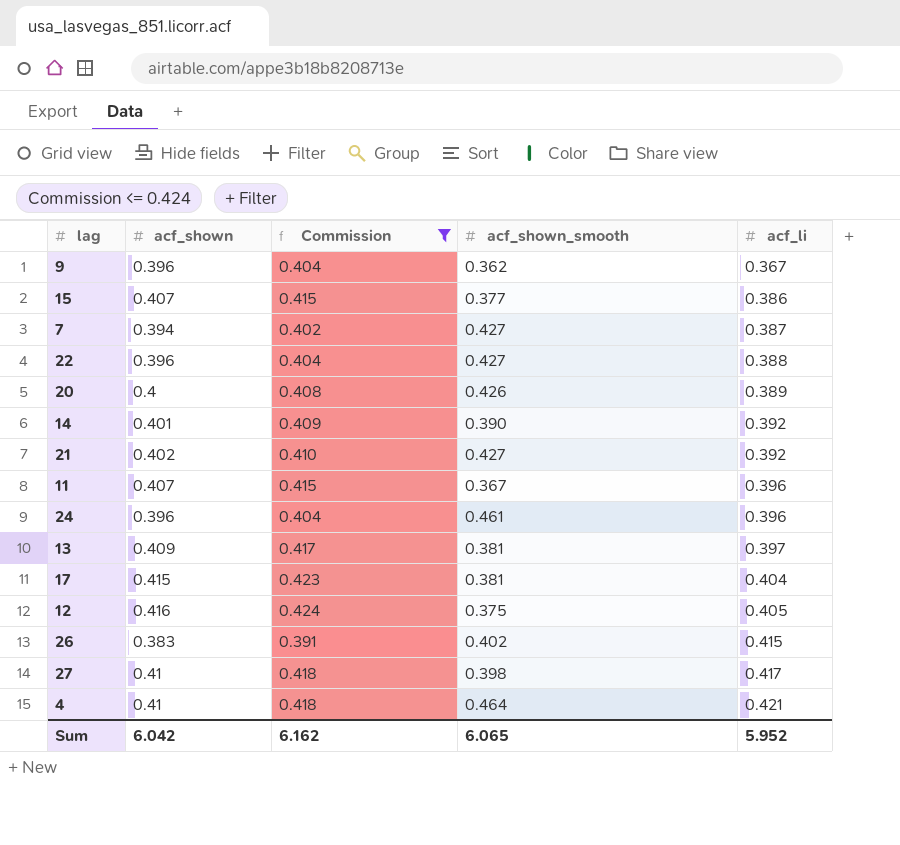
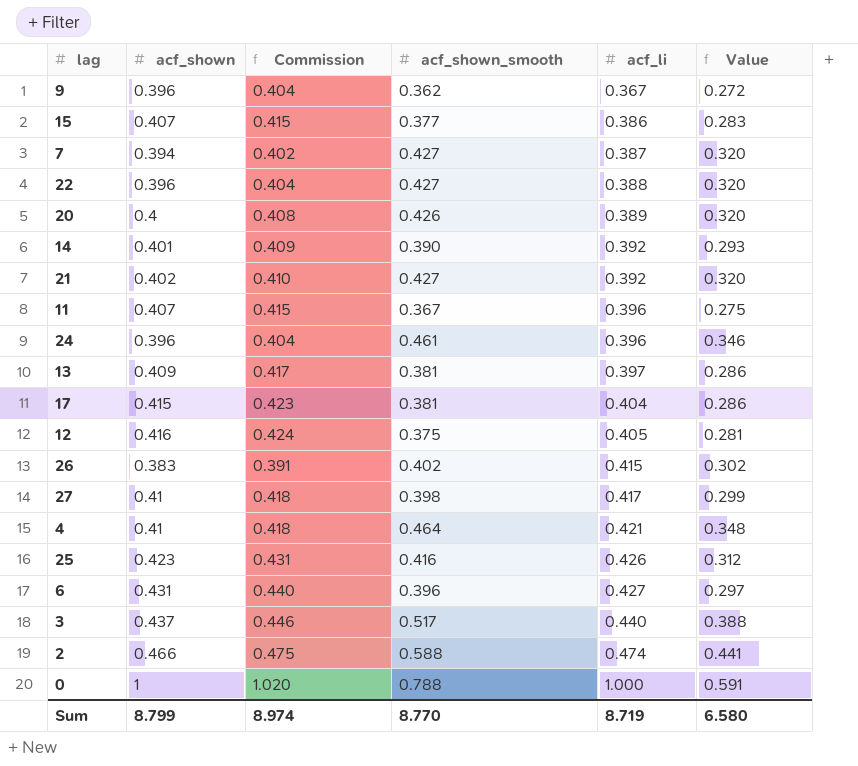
filter: Commission <= 0.424 -> none
column Value | formula: none -> [acf_shown_smooth] * 0.75
Sum | acf_shown: 6.042 -> 8.799
Sum | Commission: 6.162 -> 8.974
Sum | acf_shown_smooth: 6.065 -> 8.770
Sum | acf_li: 5.952 -> 8.719

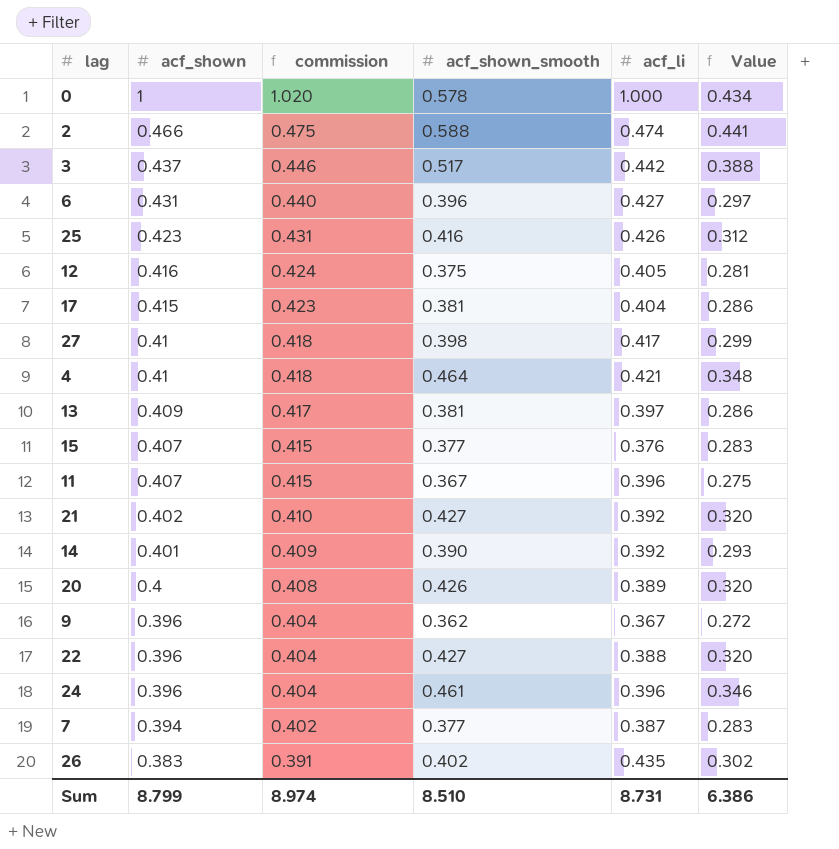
row order: acf_li ascending -> acf_shown descending
column name: Commission -> commission
0 | acf_shown_smooth: 0.788 -> 0.578
0 | Value: 0.591 -> 0.434
3 | acf_li: 0.440 -> 0.442
15 | acf_li: 0.386 -> 0.376
7 | acf_shown_smooth: 0.427 -> 0.377
7 | Value: 0.320 -> 0.283
26 | acf_li: 0.415 -> 0.435
Sum | acf_shown_smooth: 8.770 -> 8.510
Sum | acf_li: 8.719 -> 8.731
Sum | Value: 6.580 -> 6.386

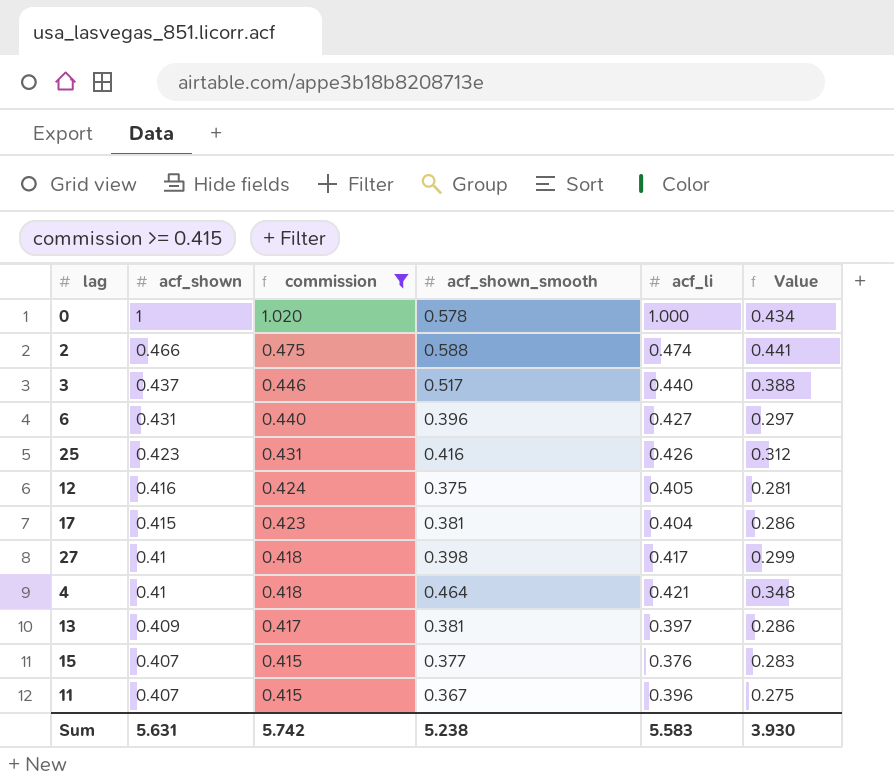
filter: none -> commission >= 0.415
3 | acf_li: 0.442 -> 0.440
Sum | acf_shown: 8.799 -> 5.631
Sum | commission: 8.974 -> 5.742
Sum | acf_shown_smooth: 8.510 -> 5.238
Sum | acf_li: 8.731 -> 5.583
Sum | Value: 6.386 -> 3.930

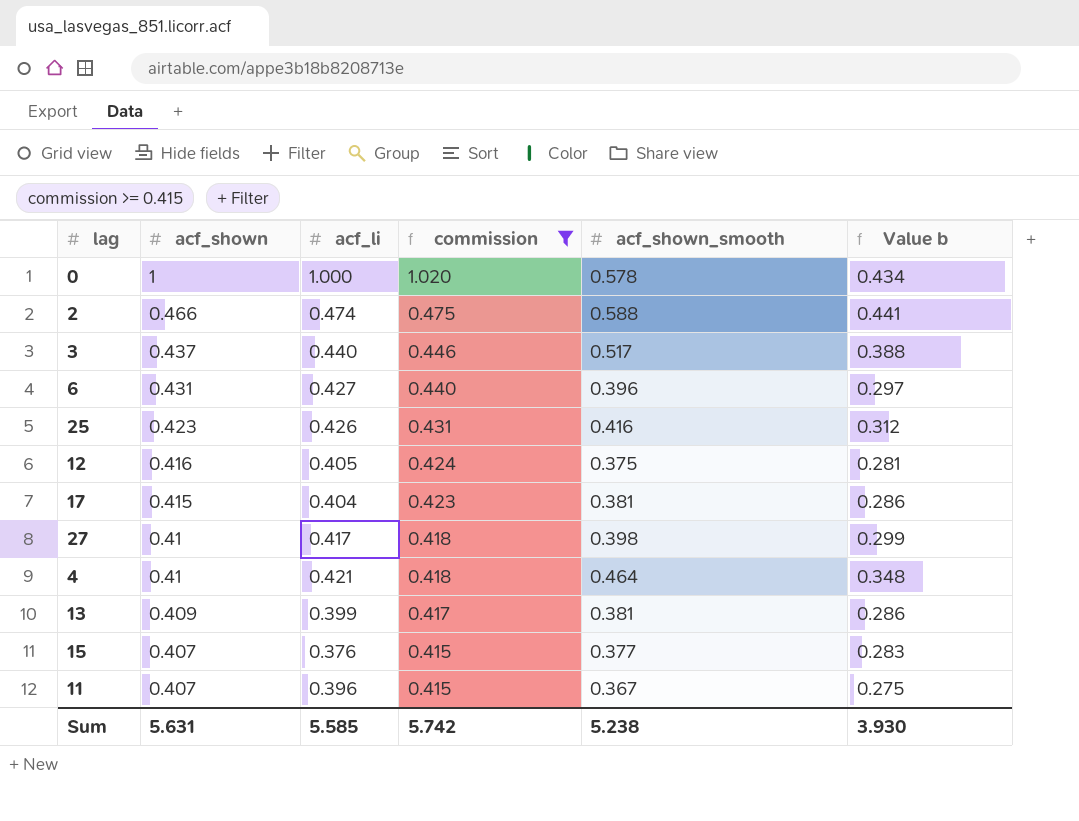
column acf_li | position: 5 -> 3
column name: Value -> Value b
13 | acf_li: 0.397 -> 0.399
Sum | acf_li: 5.583 -> 5.585

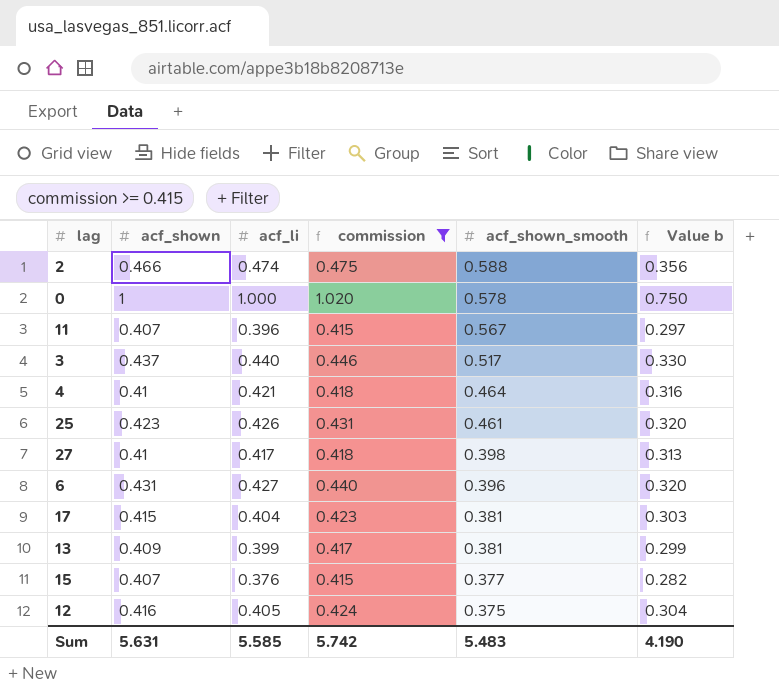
row order: acf_shown descending -> acf_shown_smooth descending
column Value b | formula: [acf_shown_smooth] * 0.75 -> [acf_li] * 0.75
11 | acf_shown_smooth: 0.367 -> 0.567
25 | acf_shown_smooth: 0.416 -> 0.461
Sum | acf_shown_smooth: 5.238 -> 5.483
Sum | Value b: 3.930 -> 4.190

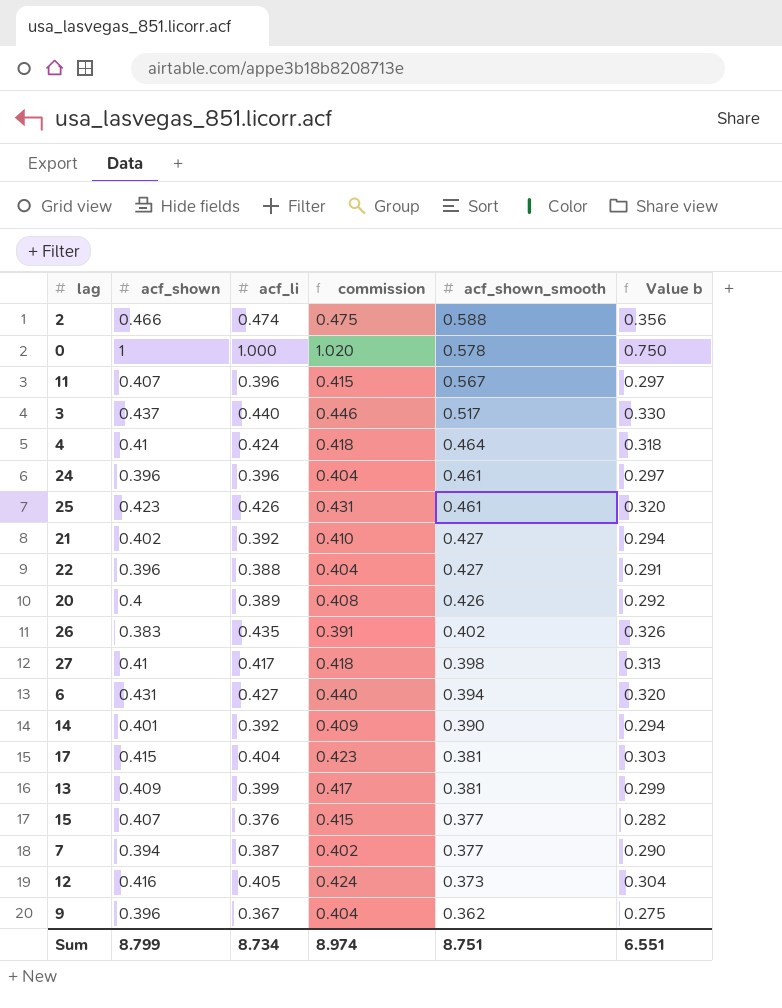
filter: commission >= 0.415 -> none
4 | acf_li: 0.421 -> 0.424
4 | Value b: 0.316 -> 0.318
6 | acf_shown_smooth: 0.396 -> 0.394
12 | acf_shown_smooth: 0.375 -> 0.373
Sum | acf_shown: 5.631 -> 8.799
Sum | acf_li: 5.585 -> 8.734
Sum | commission: 5.742 -> 8.974
Sum | acf_shown_smooth: 5.483 -> 8.751
Sum | Value b: 4.190 -> 6.551

